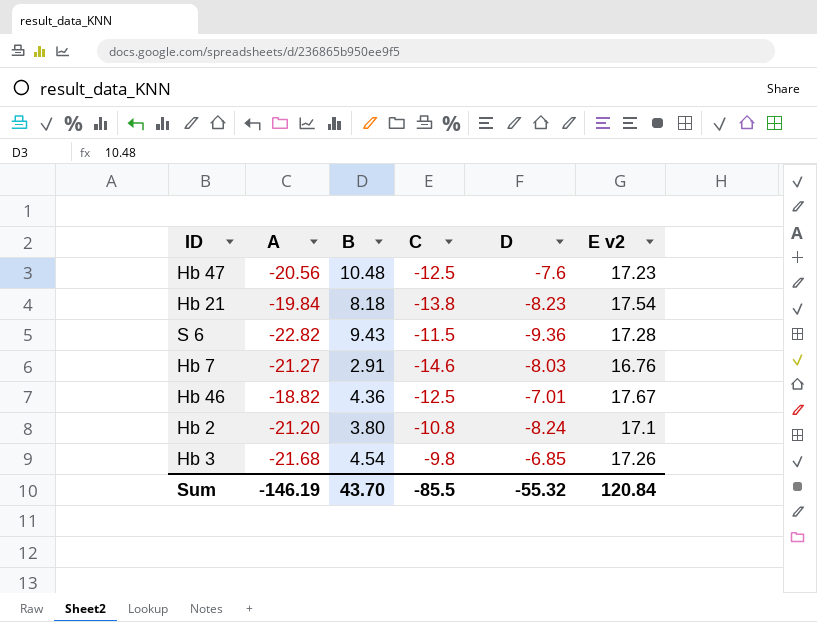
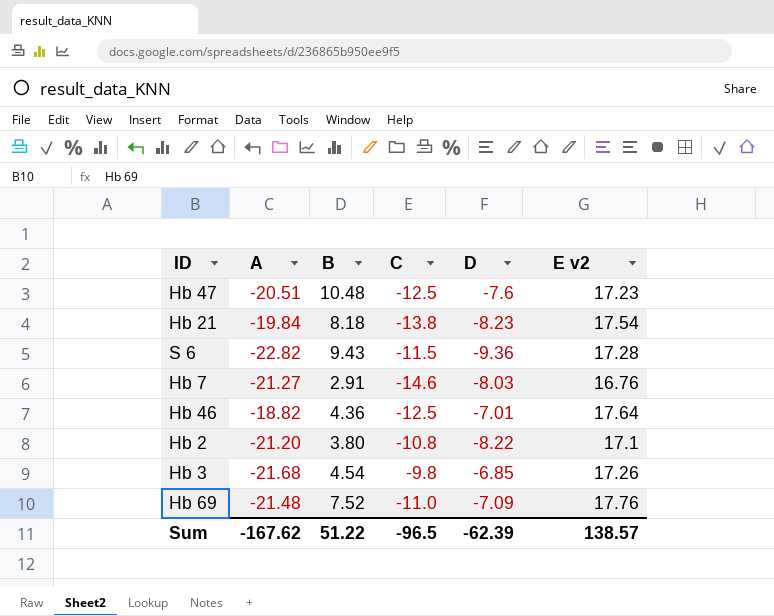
Hb 47 | A: -20.56 -> -20.51
Hb 46 | E v2: 17.67 -> 17.64
Hb 2 | D: -8.24 -> -8.22
row Hb 69: none -> -21.48 | 7.52 | -11.0 | -7.09 | 17.76
Sum | A: -146.19 -> -167.62
Sum | B: 43.70 -> 51.22
Sum | C: -85.5 -> -96.5
Sum | D: -55.32 -> -62.39
Sum | E v2: 120.84 -> 138.57

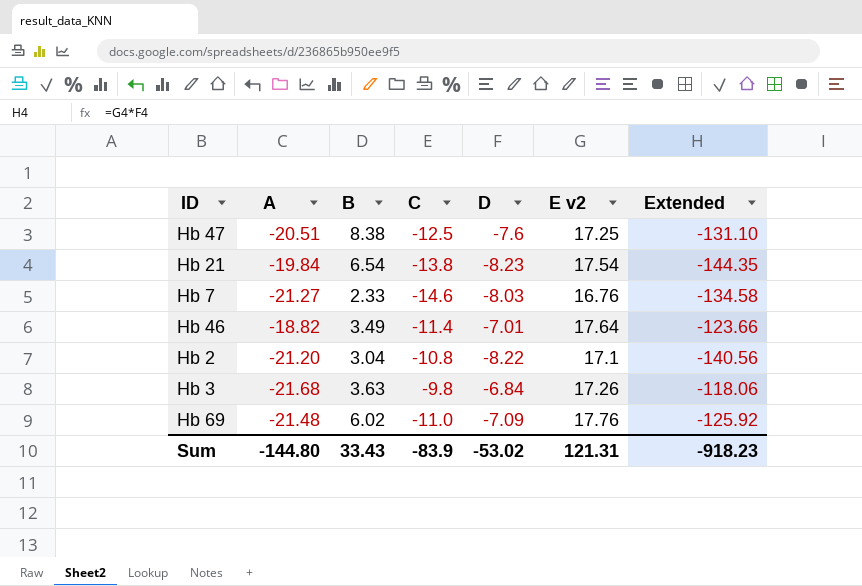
column Extended | formula: none -> [D] * [E v2]
row S 6: -22.82 | 9.43 | -11.5 | -9.36 | 17.28 -> none
Hb 47 | B: 10.48 -> 8.38
Hb 47 | E v2: 17.23 -> 17.25
Hb 21 | B: 8.18 -> 6.54
Hb 7 | B: 2.91 -> 2.33
Hb 46 | B: 4.36 -> 3.49
Hb 46 | C: -12.5 -> -11.4
Hb 2 | B: 3.80 -> 3.04
Hb 3 | B: 4.54 -> 3.63
Hb 3 | D: -6.85 -> -6.84
Hb 69 | B: 7.52 -> 6.02
Sum | A: -167.62 -> -144.80
Sum | B: 51.22 -> 33.43
Sum | C: -96.5 -> -83.9
Sum | D: -62.39 -> -53.02
Sum | E v2: 138.57 -> 121.31

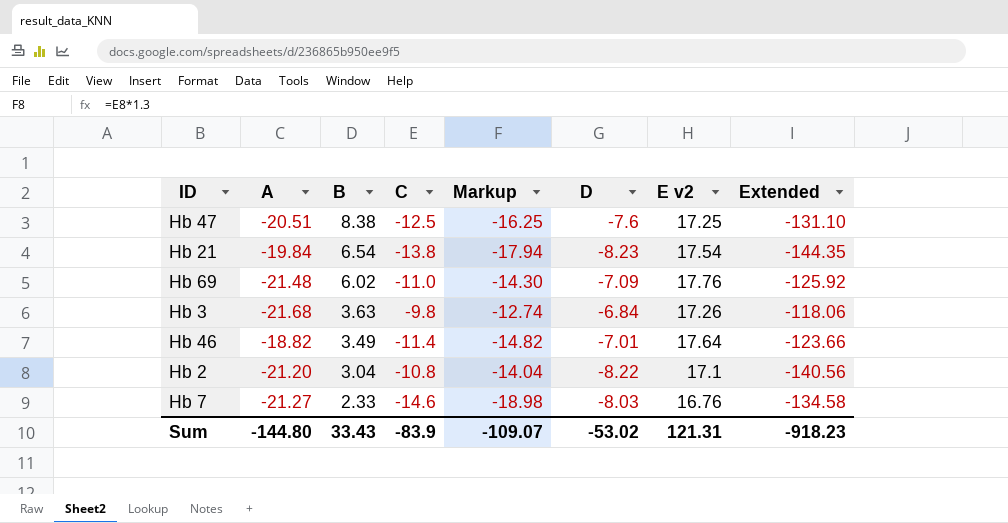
row order: none -> B descending
column Markup | formula: none -> [C] * 1.3

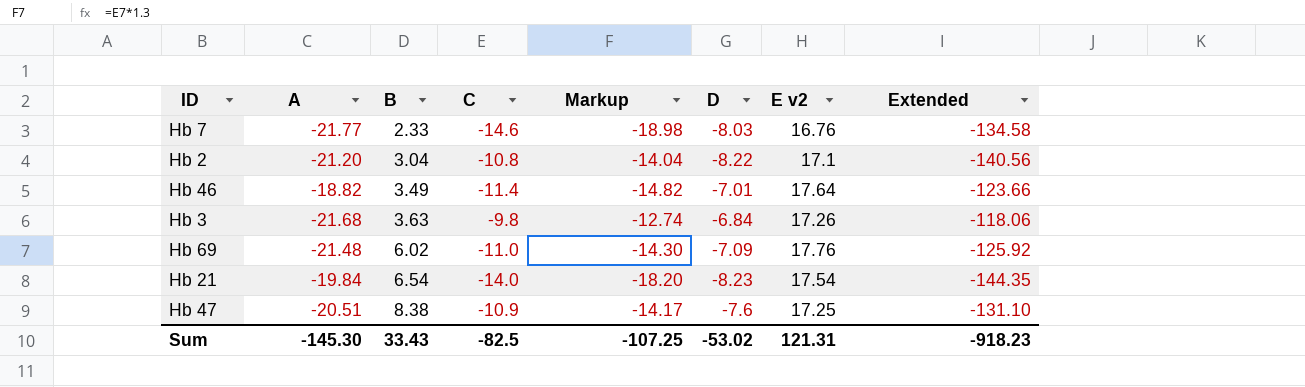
row order: B descending -> B ascending
Hb 7 | A: -21.27 -> -21.77
Hb 21 | C: -13.8 -> -14.0
Hb 21 | Markup: -17.94 -> -18.20
Hb 47 | C: -12.5 -> -10.9
Hb 47 | Markup: -16.25 -> -14.17
Sum | A: -144.80 -> -145.30
Sum | C: -83.9 -> -82.5
Sum | Markup: -109.07 -> -107.25

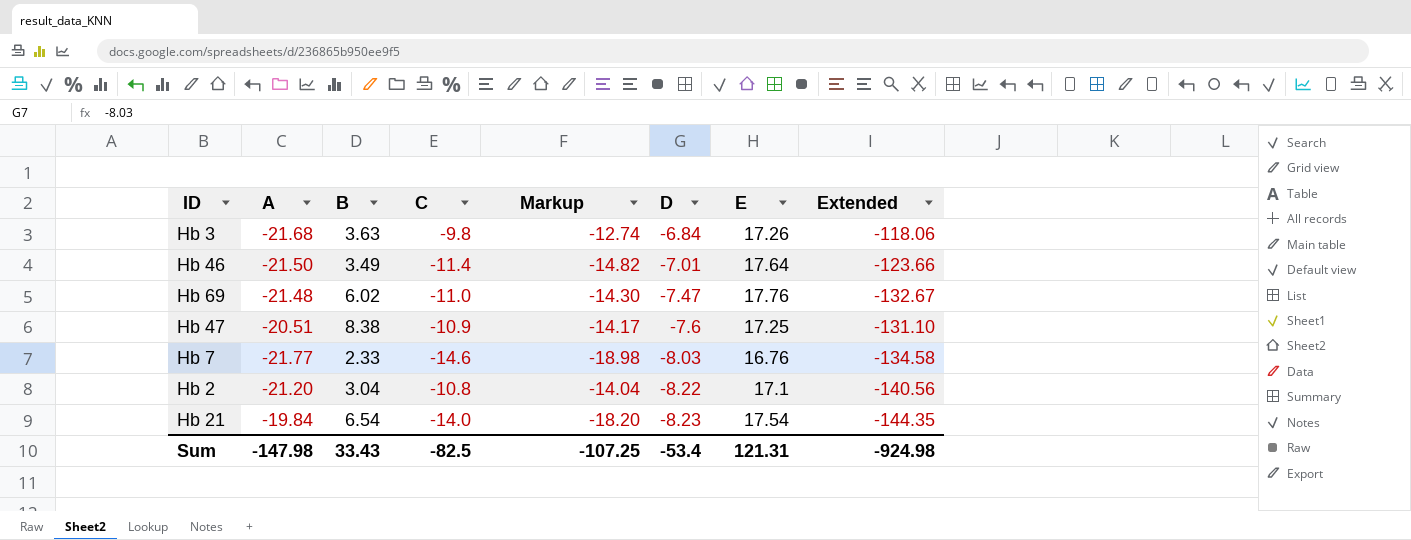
row order: B ascending -> D descending
column name: E v2 -> E
Hb 46 | A: -18.82 -> -21.50
Hb 69 | D: -7.09 -> -7.47
Hb 69 | Extended: -125.92 -> -132.67
Sum | A: -145.30 -> -147.98
Sum | D: -53.02 -> -53.4
Sum | Extended: -918.23 -> -924.98

